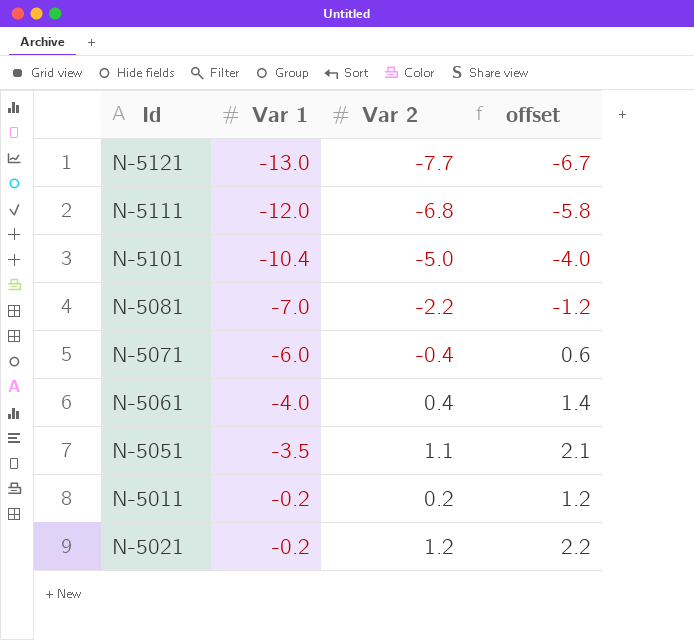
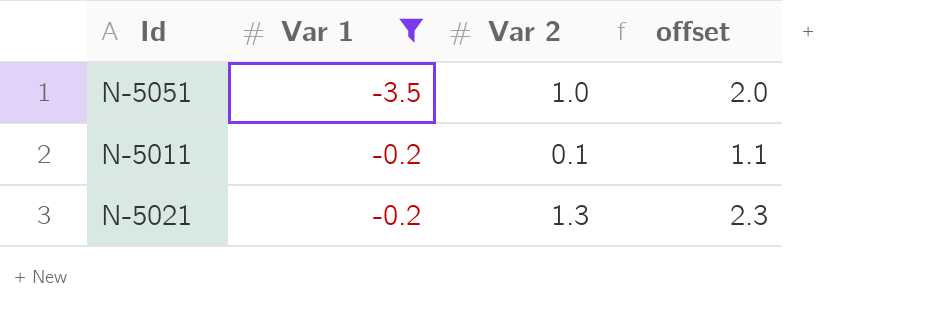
filter: none -> Var 1 >= -3.5
N-5051 | Var 2: 1.1 -> 1.0
N-5051 | offset: 2.1 -> 2.0
N-5011 | Var 2: 0.2 -> 0.1
N-5011 | offset: 1.2 -> 1.1
N-5021 | Var 2: 1.2 -> 1.3
N-5021 | offset: 2.2 -> 2.3

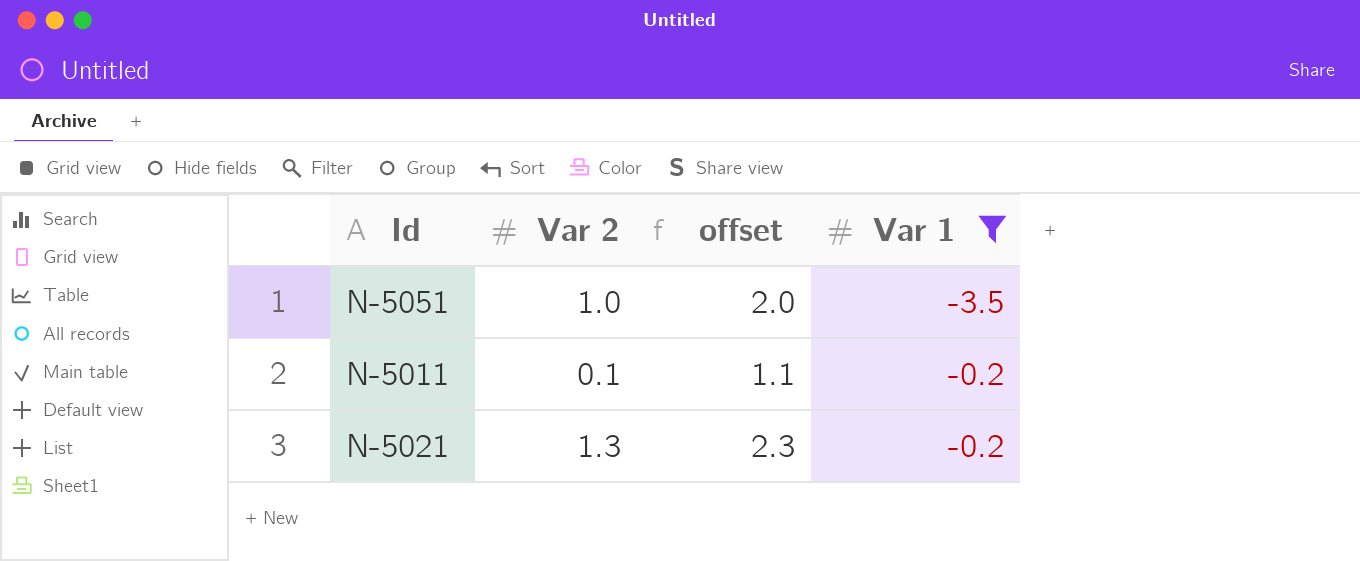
column Var 1 | position: 2 -> 4

